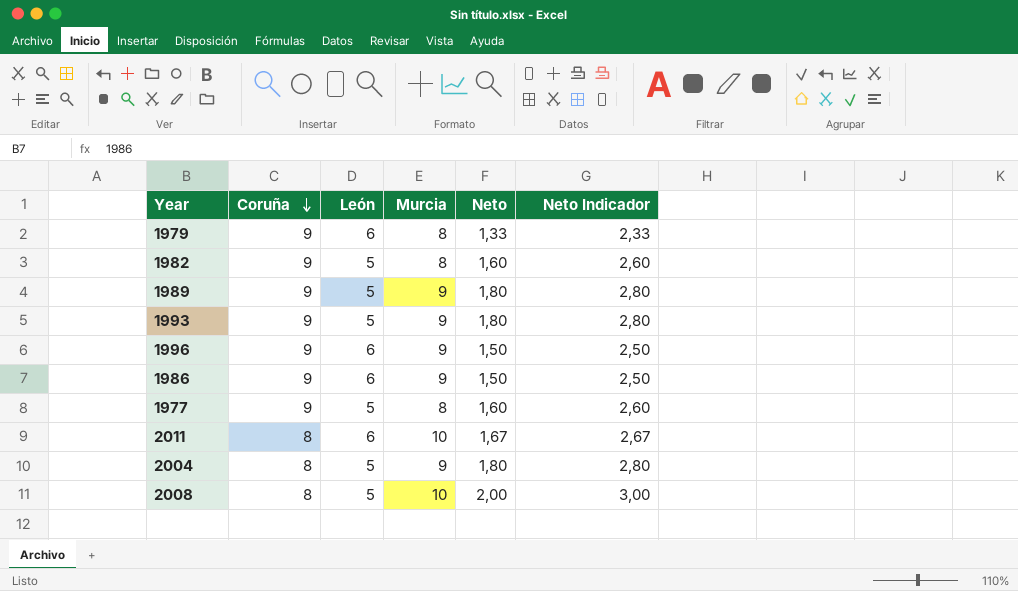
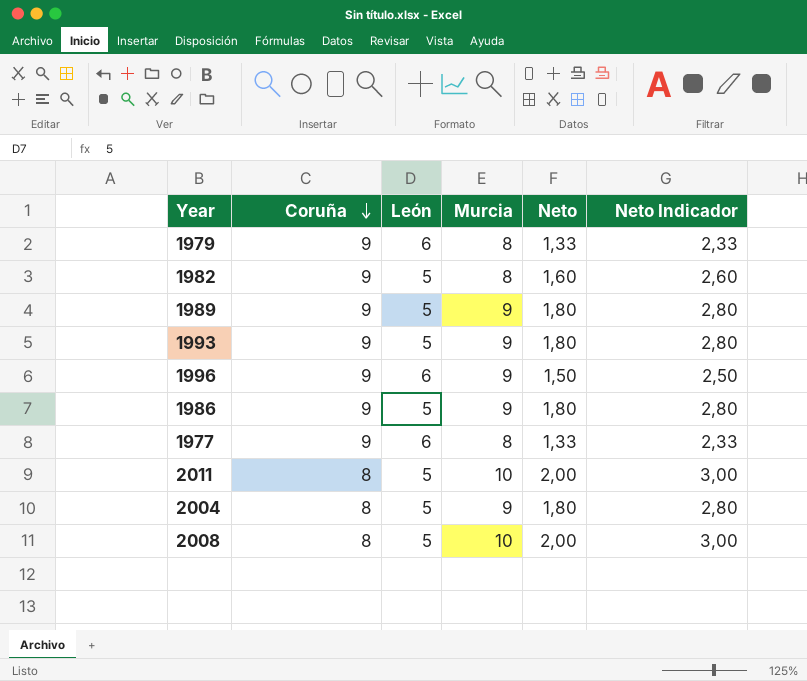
1986 | León: 6 -> 5
1986 | Neto: 1,50 -> 1,80
1986 | Neto Indicador: 2,50 -> 2,80
1977 | León: 5 -> 6
1977 | Neto: 1,60 -> 1,33
1977 | Neto Indicador: 2,60 -> 2,33
2011 | León: 6 -> 5
2011 | Neto: 1,67 -> 2,00
2011 | Neto Indicador: 2,67 -> 3,00

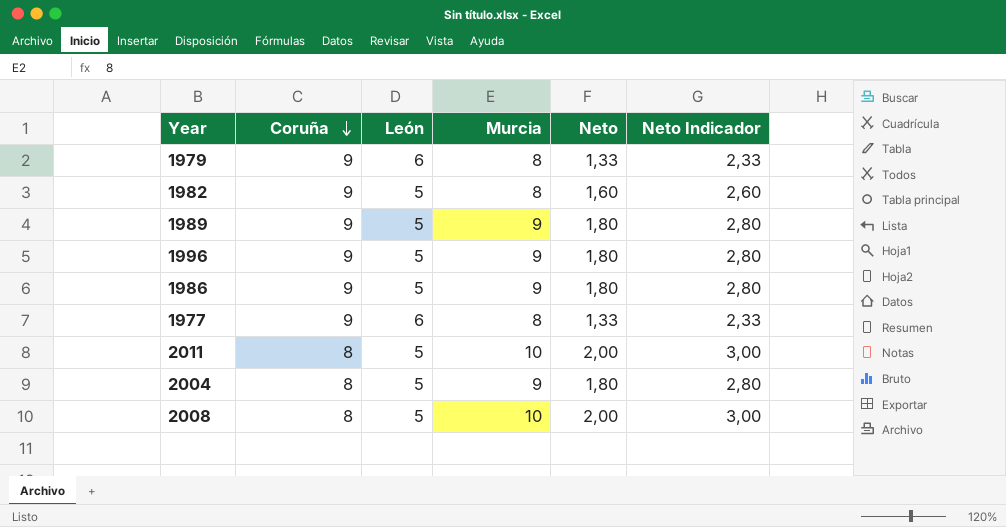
row 1993: 9 | 5 | 9 | 1,80 | 2,80 -> none
1996 | León: 6 -> 5
1996 | Neto: 1,50 -> 1,80
1996 | Neto Indicador: 2,50 -> 2,80

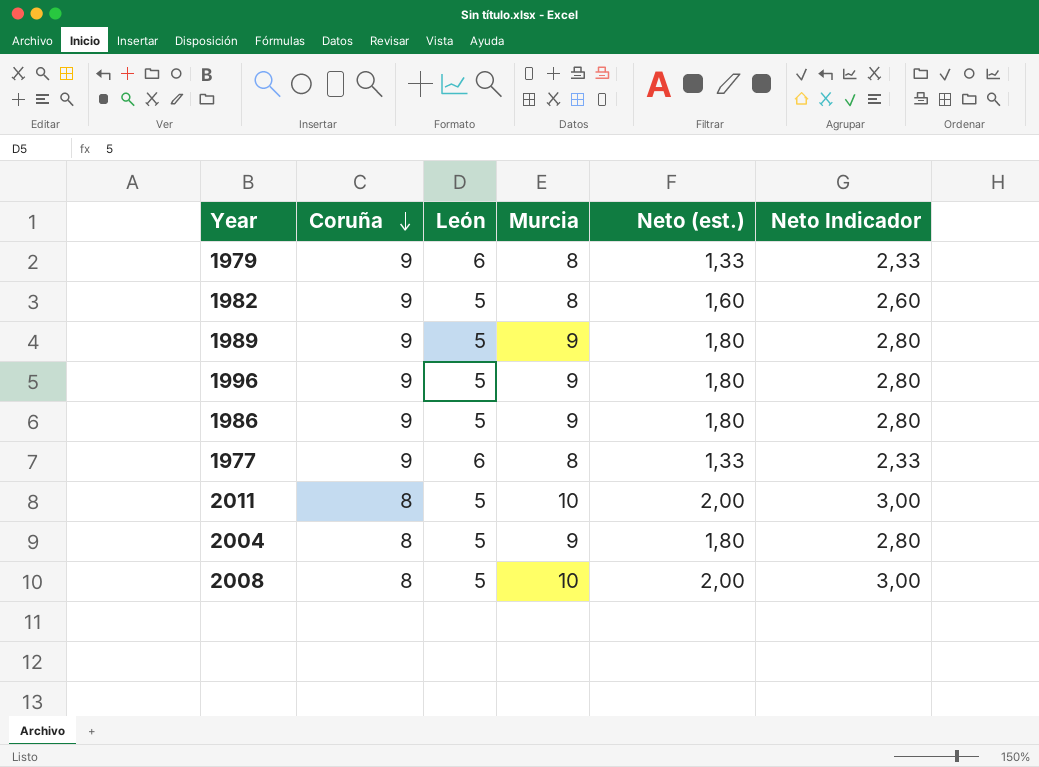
column name: Neto -> Neto (est.)

